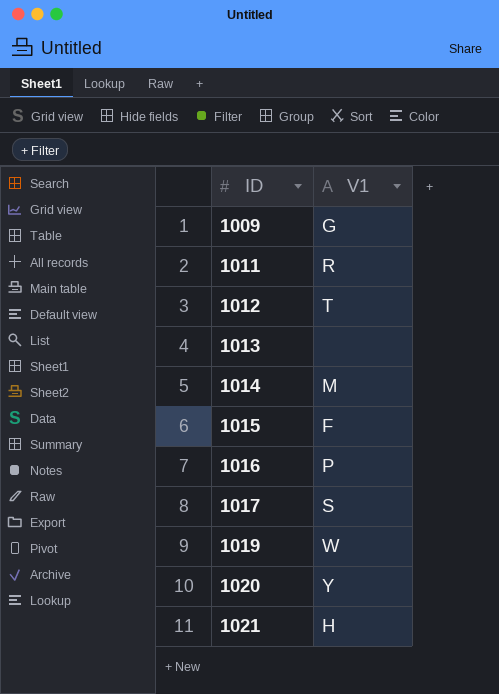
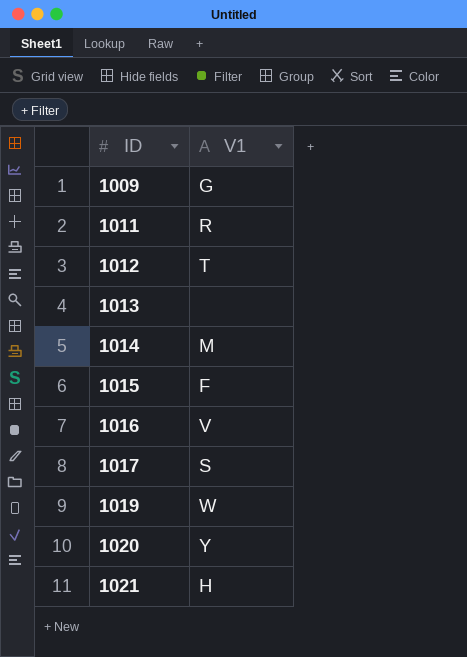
1016 | V1: P -> V

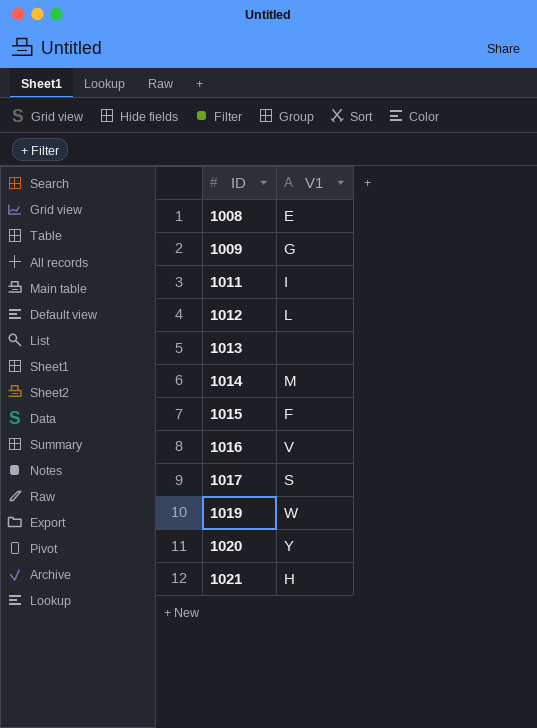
row 1008: none -> E
1011 | V1: R -> I
1012 | V1: T -> L

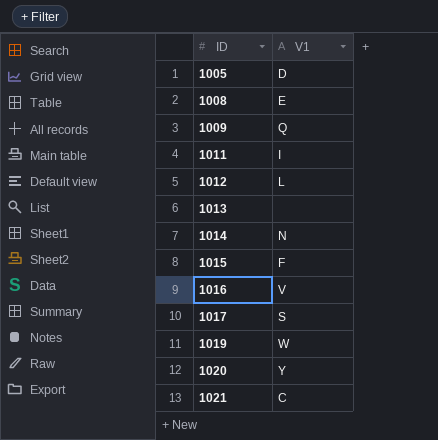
row 1005: none -> D
1009 | V1: G -> Q
1014 | V1: M -> N
1021 | V1: H -> C

